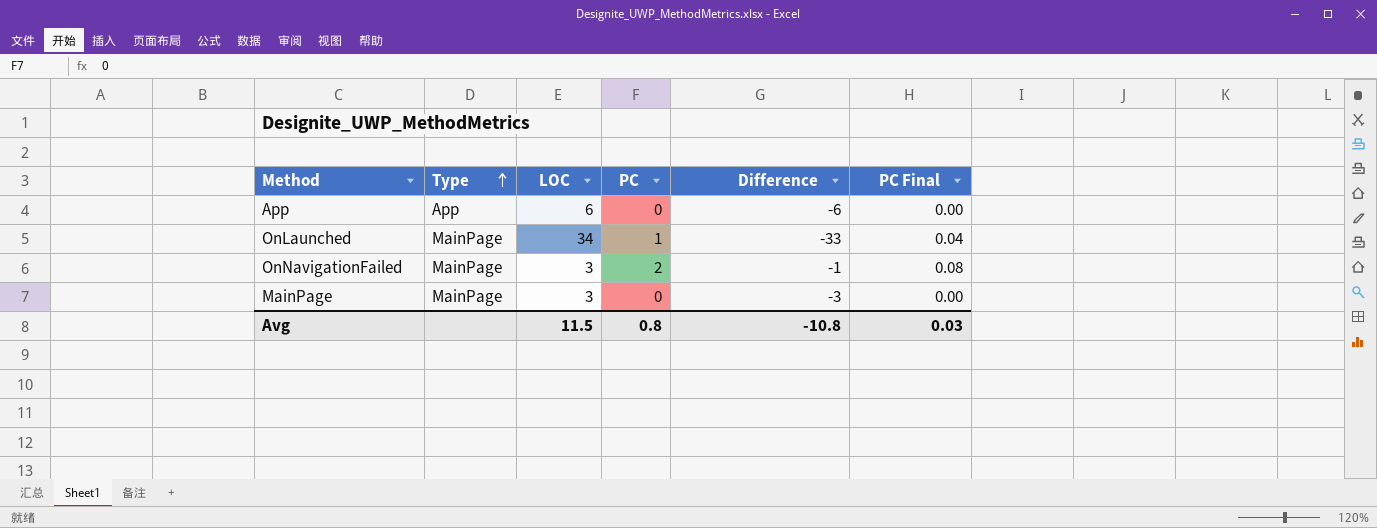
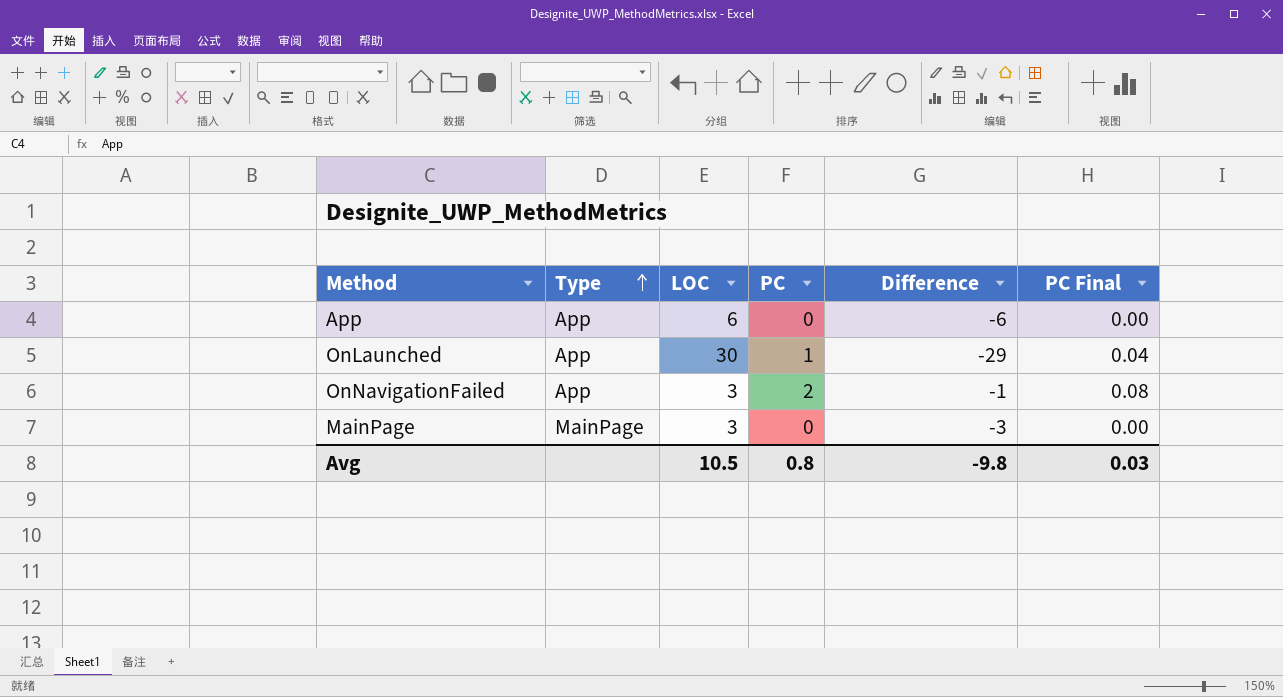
OnLaunched | Type: MainPage -> App
OnLaunched | LOC: 34 -> 30
OnLaunched | Difference: -33 -> -29
OnNavigationFailed | Type: MainPage -> App
Avg | LOC: 11.5 -> 10.5
Avg | Difference: -10.8 -> -9.8

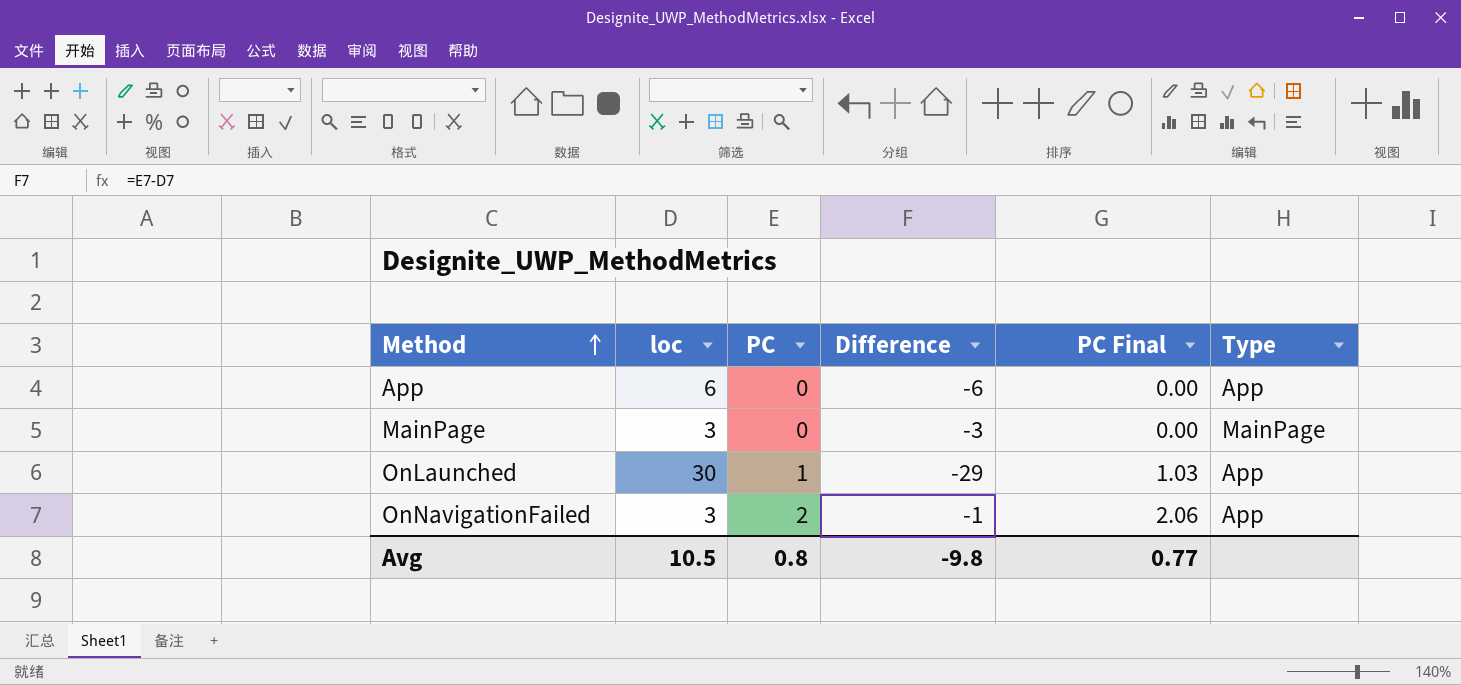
row order: Type ascending -> Method ascending
column name: LOC -> loc
column PC Final | formula: [PC] * 0.04 -> [PC] * 1.03
column Type | position: 2 -> 6
Avg | PC Final: 0.03 -> 0.77

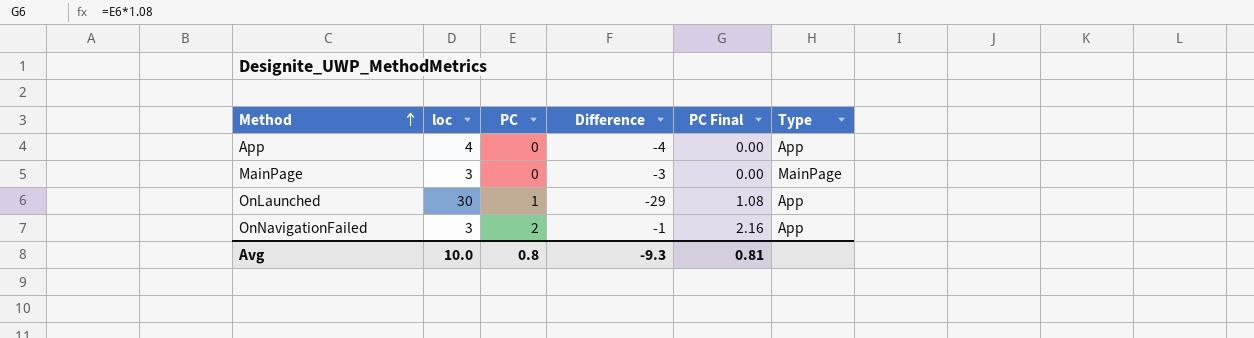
column PC Final | formula: [PC] * 1.03 -> [PC] * 1.08
App | loc: 6 -> 4
App | Difference: -6 -> -4
Avg | loc: 10.5 -> 10.0
Avg | Difference: -9.8 -> -9.3
Avg | PC Final: 0.77 -> 0.81

